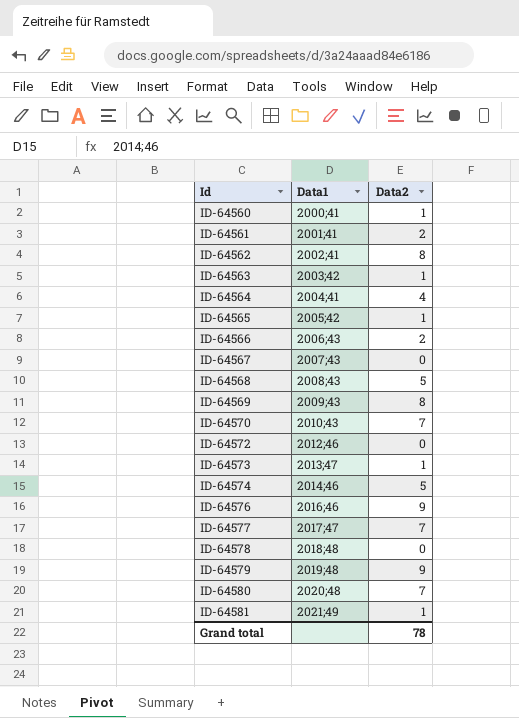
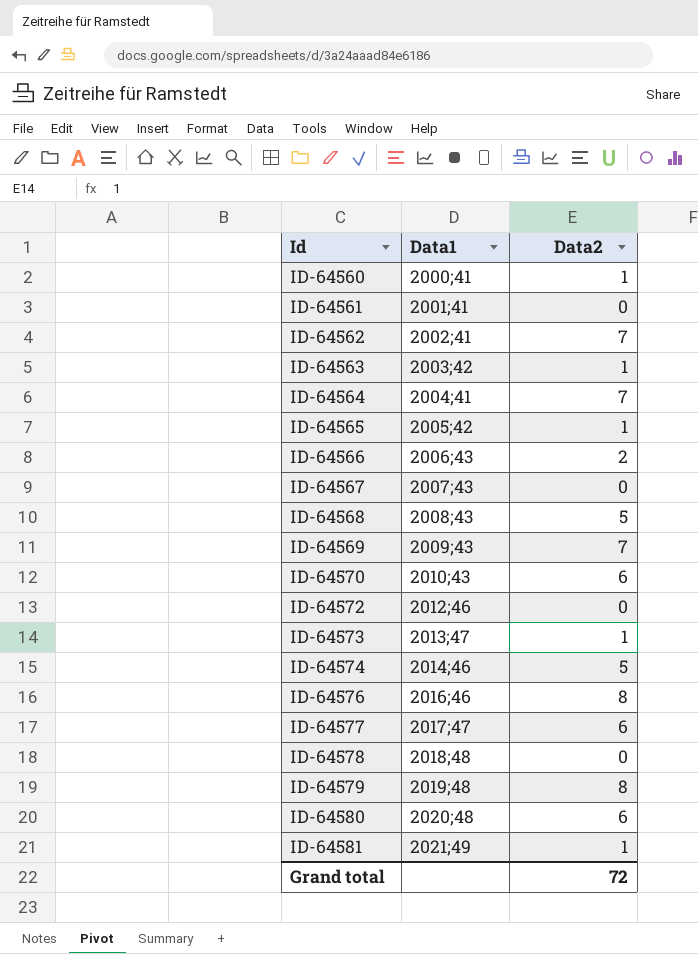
ID-64561 | Data2: 2 -> 0
ID-64562 | Data2: 8 -> 7
ID-64564 | Data2: 4 -> 7
ID-64569 | Data2: 8 -> 7
ID-64570 | Data2: 7 -> 6
ID-64576 | Data2: 9 -> 8
ID-64577 | Data2: 7 -> 6
ID-64579 | Data2: 9 -> 8
ID-64580 | Data2: 7 -> 6
Grand total | Data2: 78 -> 72

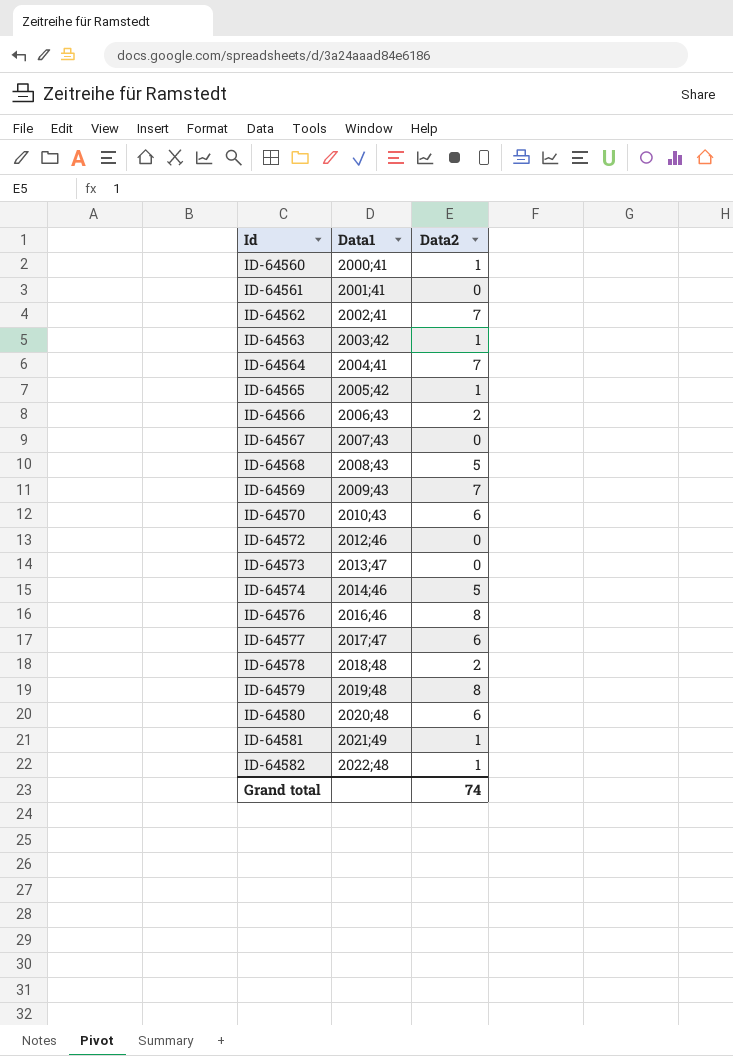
ID-64573 | Data2: 1 -> 0
ID-64578 | Data2: 0 -> 2
row ID-64582: none -> 2022;48 | 1
Grand total | Data2: 72 -> 74

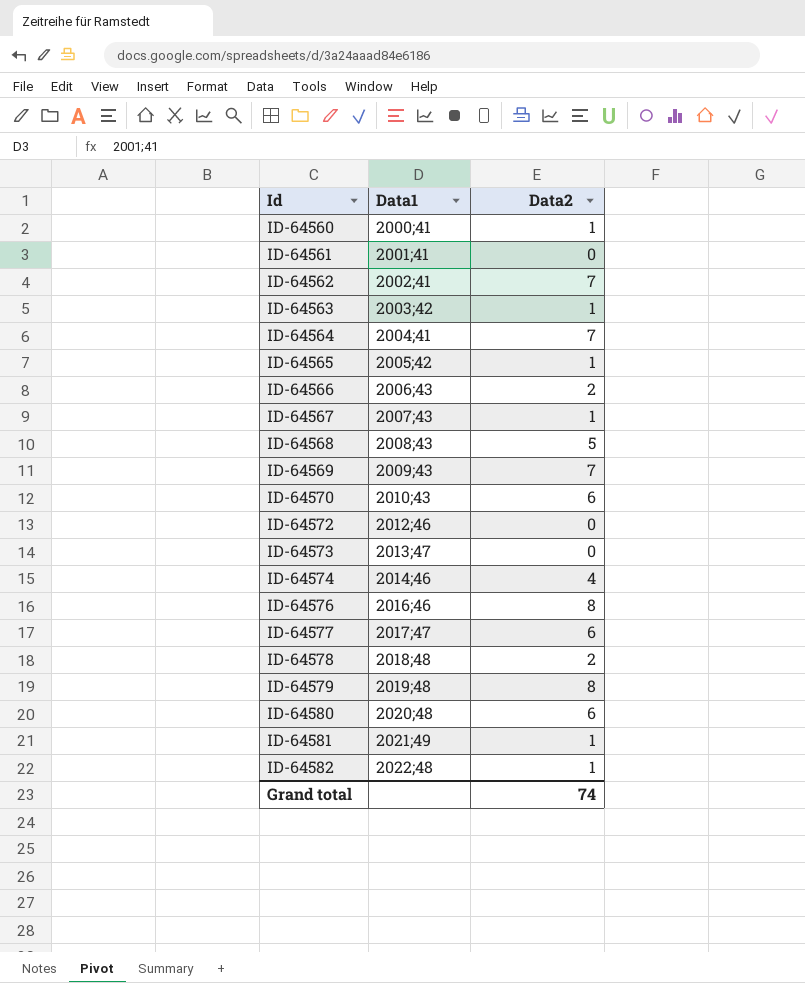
ID-64567 | Data2: 0 -> 1
ID-64574 | Data2: 5 -> 4

